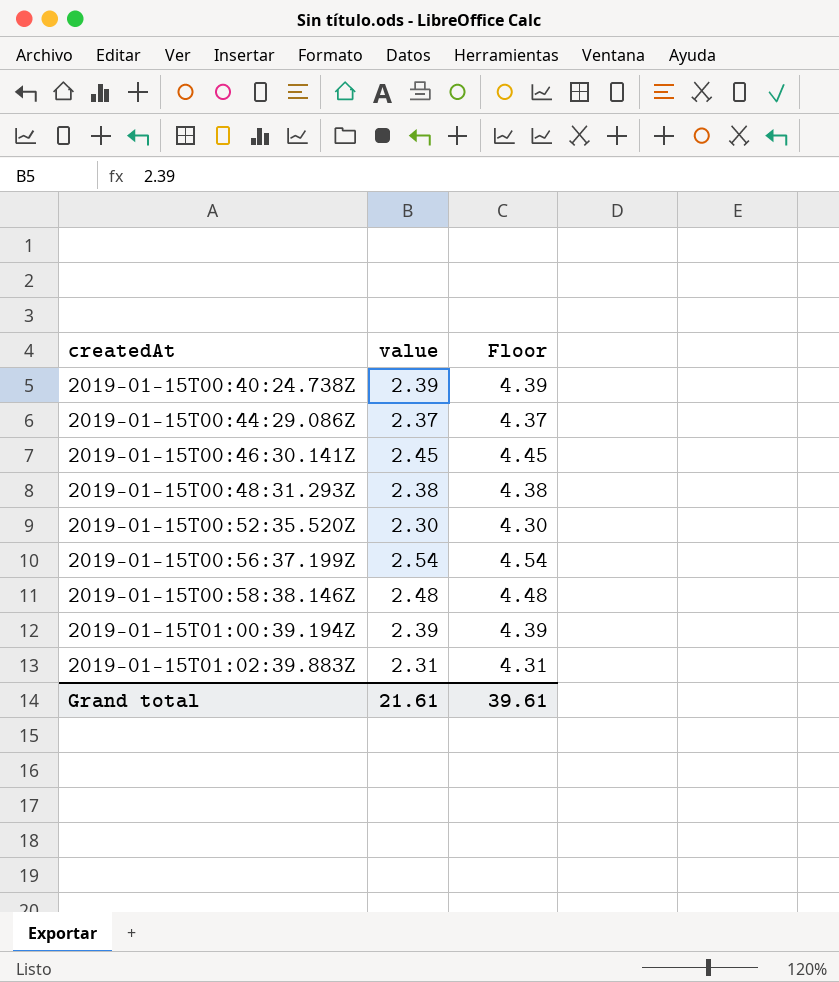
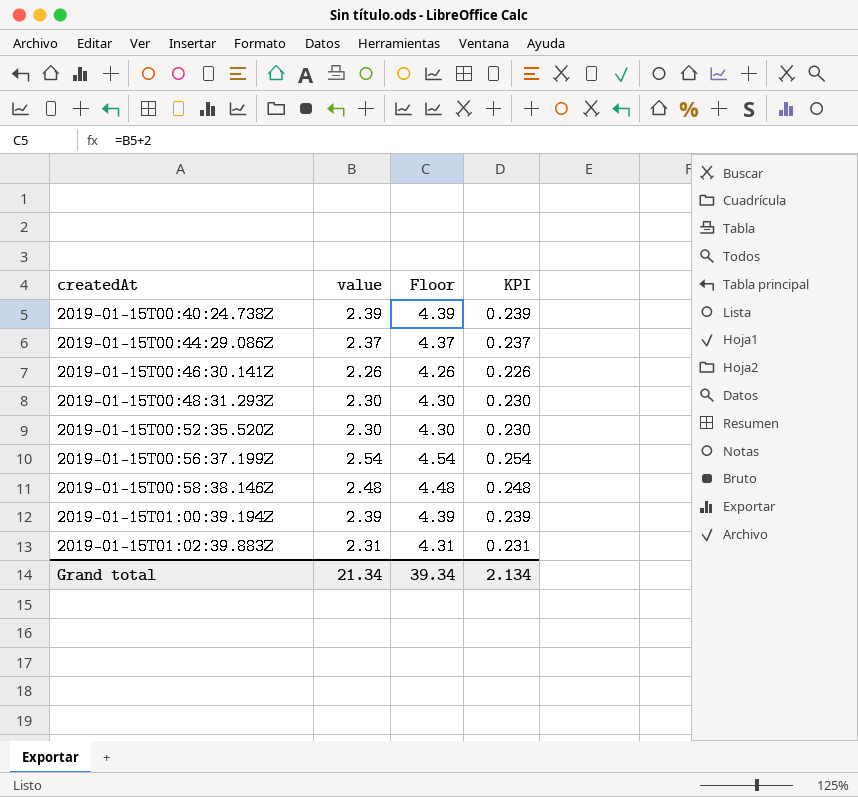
column KPI | formula: none -> [value] * 0.1
2019-01-15T00:46:30.141Z | value: 2.45 -> 2.26
2019-01-15T00:46:30.141Z | Floor: 4.45 -> 4.26
2019-01-15T00:48:31.293Z | value: 2.38 -> 2.30
2019-01-15T00:48:31.293Z | Floor: 4.38 -> 4.30
Grand total | value: 21.61 -> 21.34
Grand total | Floor: 39.61 -> 39.34

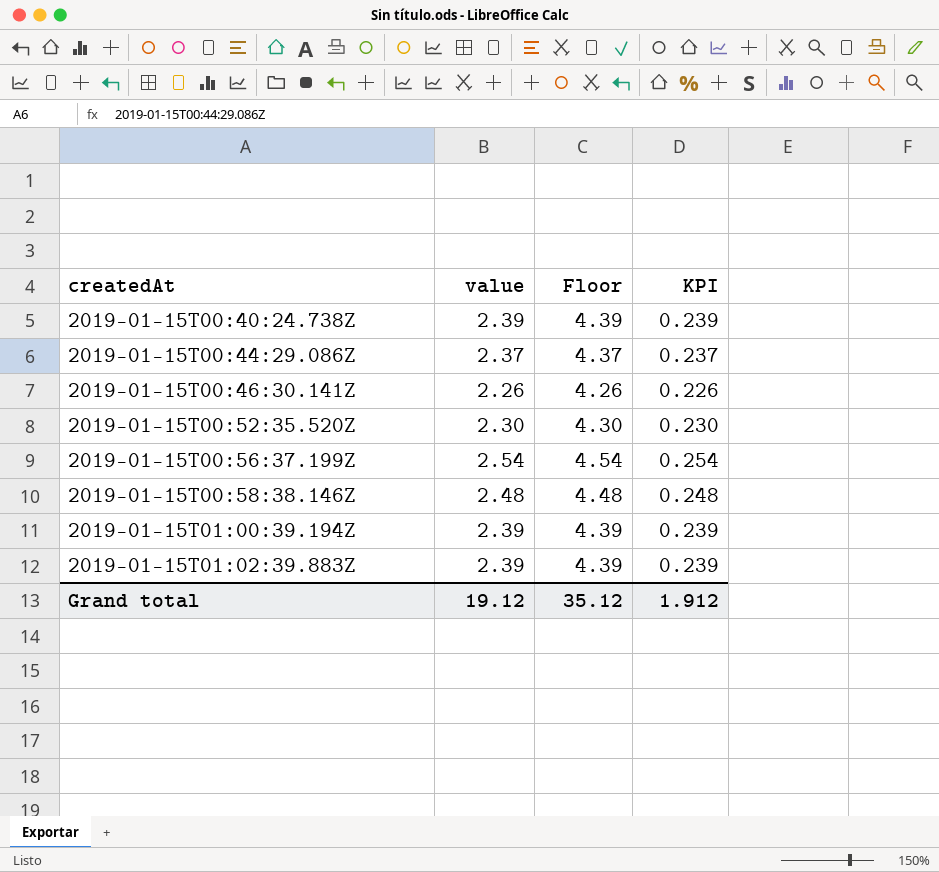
row 2019-01-15T00:48:31.293Z: 2.30 | 4.30 | 0.230 -> none
2019-01-15T01:02:39.883Z | value: 2.31 -> 2.39
2019-01-15T01:02:39.883Z | Floor: 4.31 -> 4.39
2019-01-15T01:02:39.883Z | KPI: 0.231 -> 0.239
Grand total | value: 21.34 -> 19.12
Grand total | Floor: 39.34 -> 35.12
Grand total | KPI: 2.134 -> 1.912

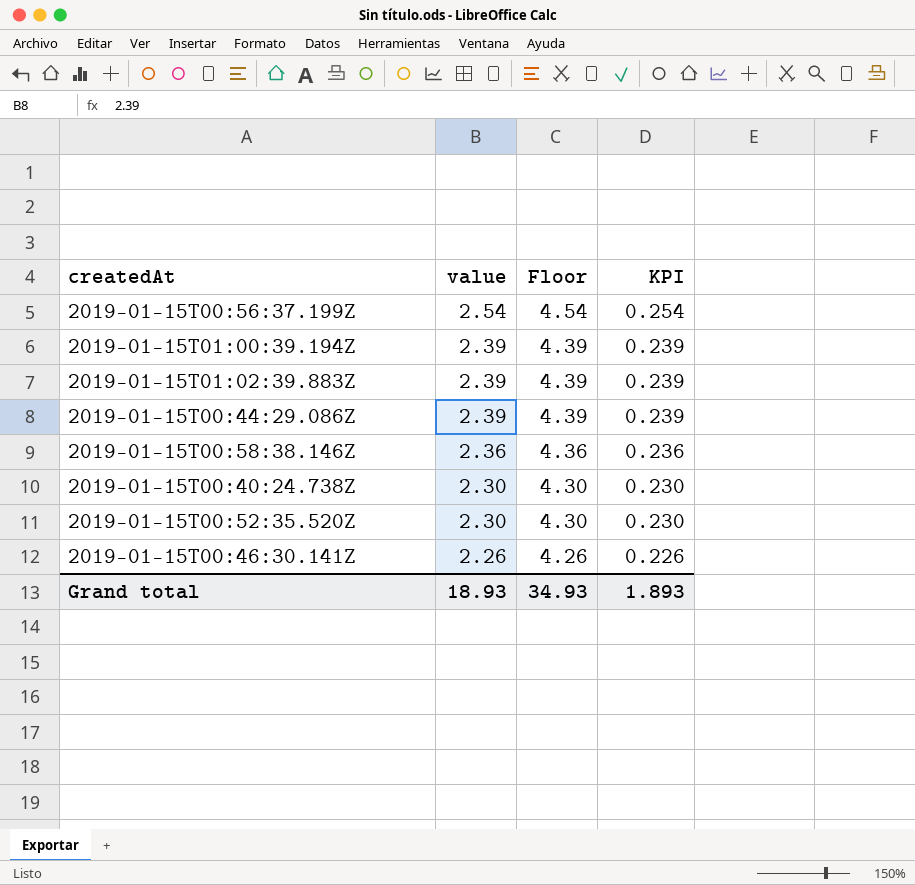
row order: createdAt ascending -> value descending
2019-01-15T00:44:29.086Z | value: 2.37 -> 2.39
2019-01-15T00:44:29.086Z | Floor: 4.37 -> 4.39
2019-01-15T00:44:29.086Z | KPI: 0.237 -> 0.239
2019-01-15T00:58:38.146Z | value: 2.48 -> 2.36
2019-01-15T00:58:38.146Z | Floor: 4.48 -> 4.36
2019-01-15T00:58:38.146Z | KPI: 0.248 -> 0.236
2019-01-15T00:40:24.738Z | value: 2.39 -> 2.30
2019-01-15T00:40:24.738Z | Floor: 4.39 -> 4.30
2019-01-15T00:40:24.738Z | KPI: 0.239 -> 0.230
Grand total | value: 19.12 -> 18.93
Grand total | Floor: 35.12 -> 34.93
Grand total | KPI: 1.912 -> 1.893

